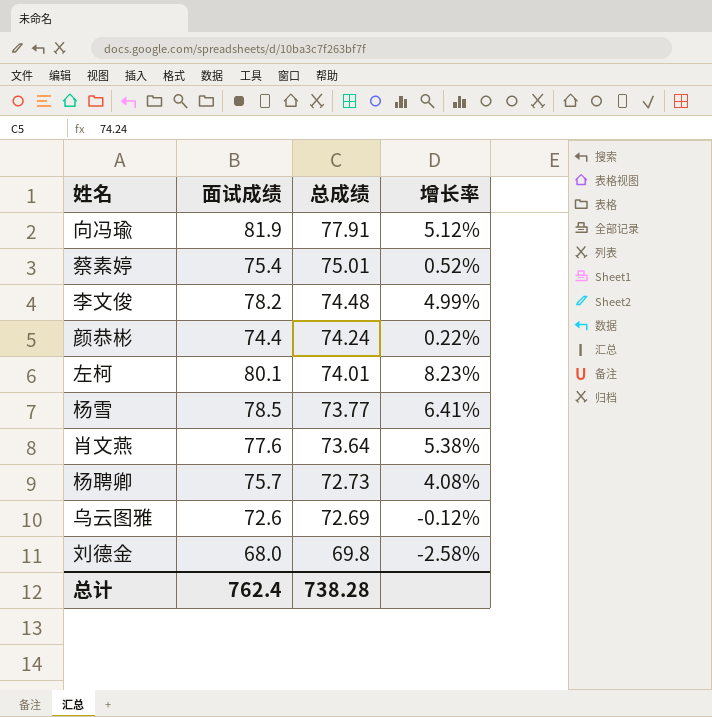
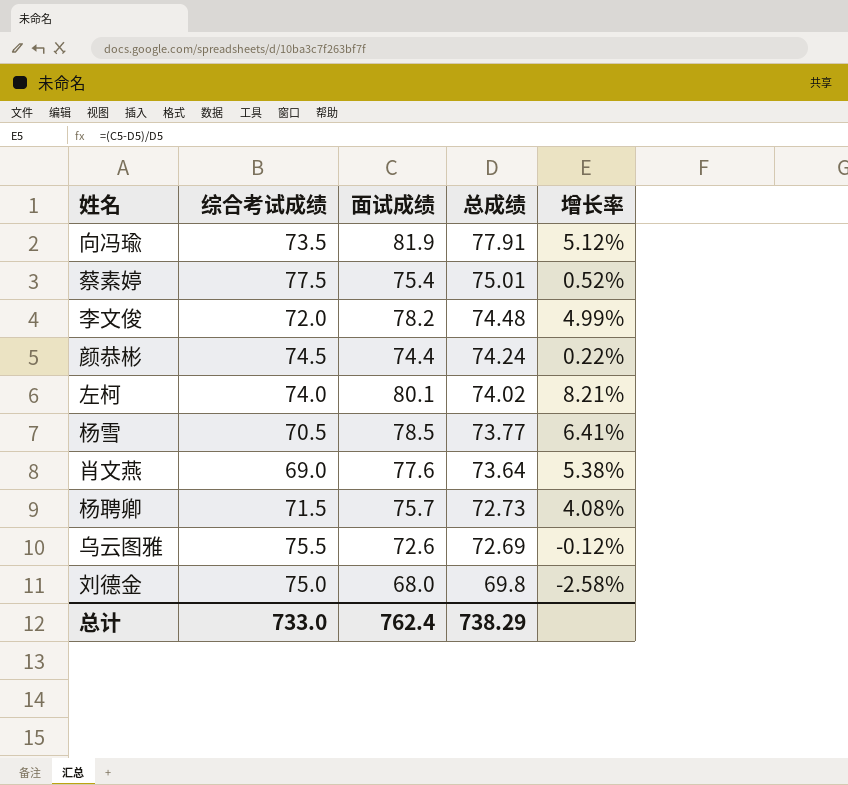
column 综合考试成绩 | position: none -> 2
左柯 | 总成绩: 74.01 -> 74.02
左柯 | 增长率: 8.23% -> 8.21%
总计 | 总成绩: 738.28 -> 738.29

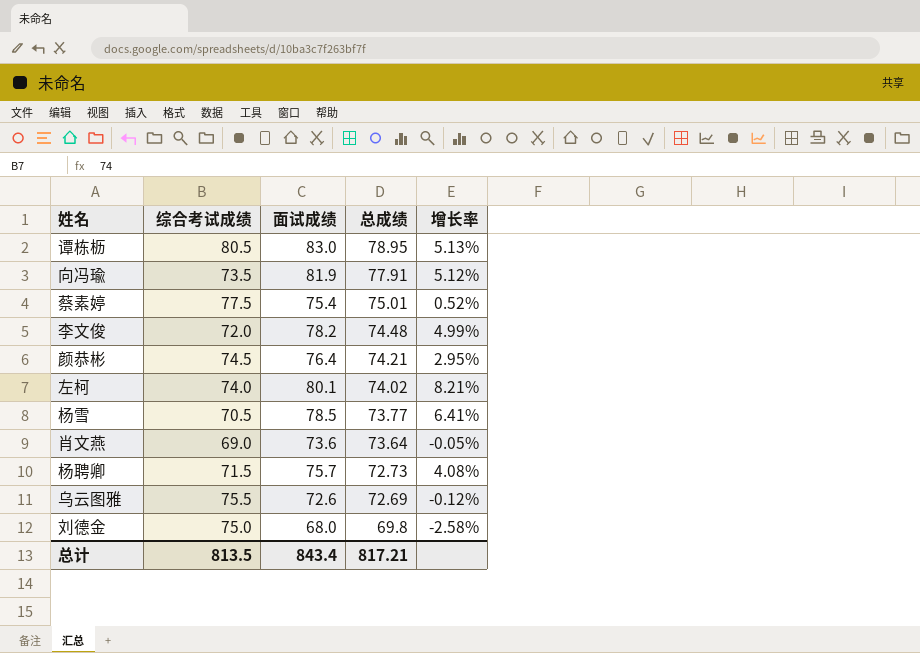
row 谭栋枥: none -> 80.5 | 83.0 | 78.95 | 5.13%
颜恭彬 | 面试成绩: 74.4 -> 76.4
颜恭彬 | 总成绩: 74.24 -> 74.21
颜恭彬 | 增长率: 0.22% -> 2.95%
肖文燕 | 面试成绩: 77.6 -> 73.6
肖文燕 | 增长率: 5.38% -> -0.05%
总计 | 综合考试成绩: 733.0 -> 813.5
总计 | 面试成绩: 762.4 -> 843.4
总计 | 总成绩: 738.29 -> 817.21

